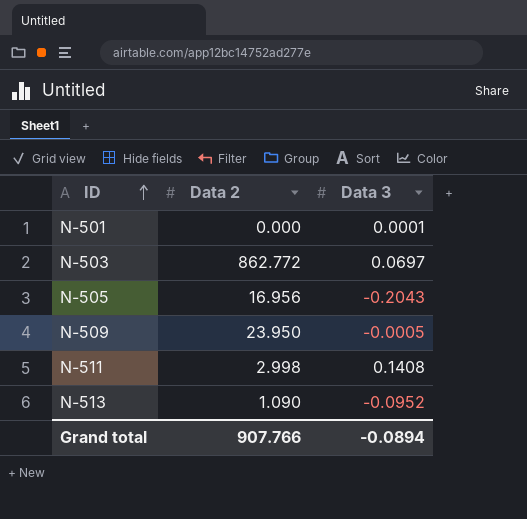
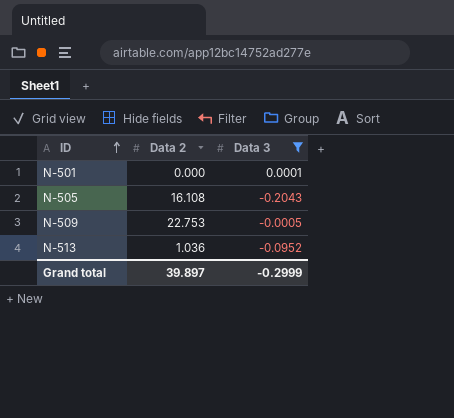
filter: none -> Data 3 <= 0.0001
N-505 | Data 2: 16.956 -> 16.108
N-509 | Data 2: 23.950 -> 22.753
N-513 | Data 2: 1.090 -> 1.036
Grand total | Data 2: 907.766 -> 39.897
Grand total | Data 3: -0.0894 -> -0.2999

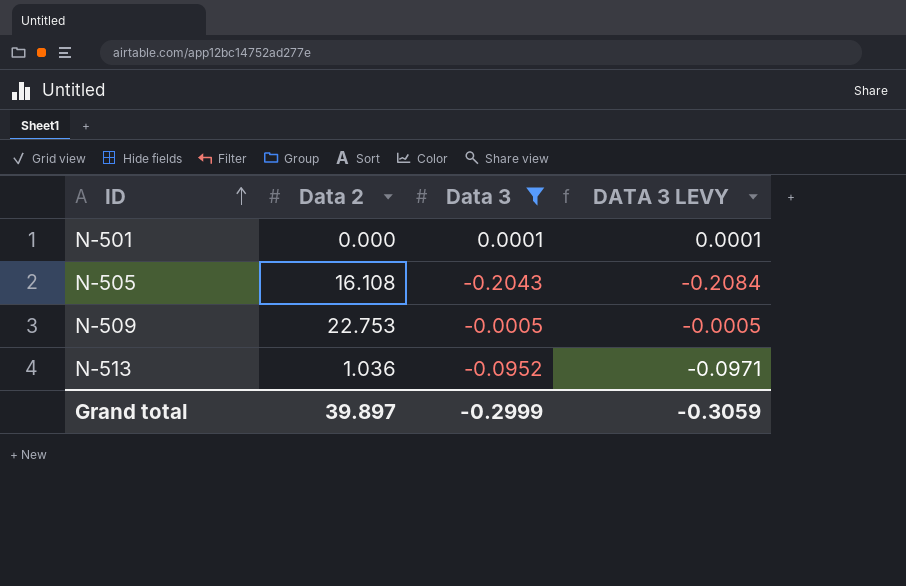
column DATA 3 LEVY | formula: none -> [Data 3] * 1.02

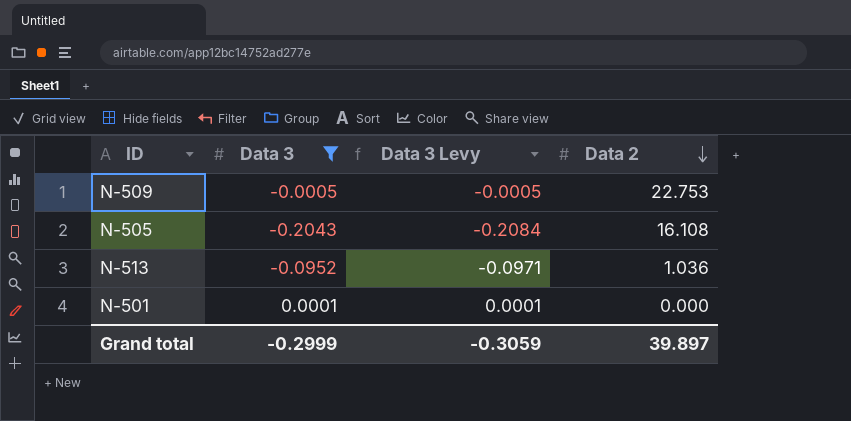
row order: ID ascending -> Data 2 descending
column name: DATA 3 LEVY -> Data 3 Levy
column Data 2 | position: 2 -> 4

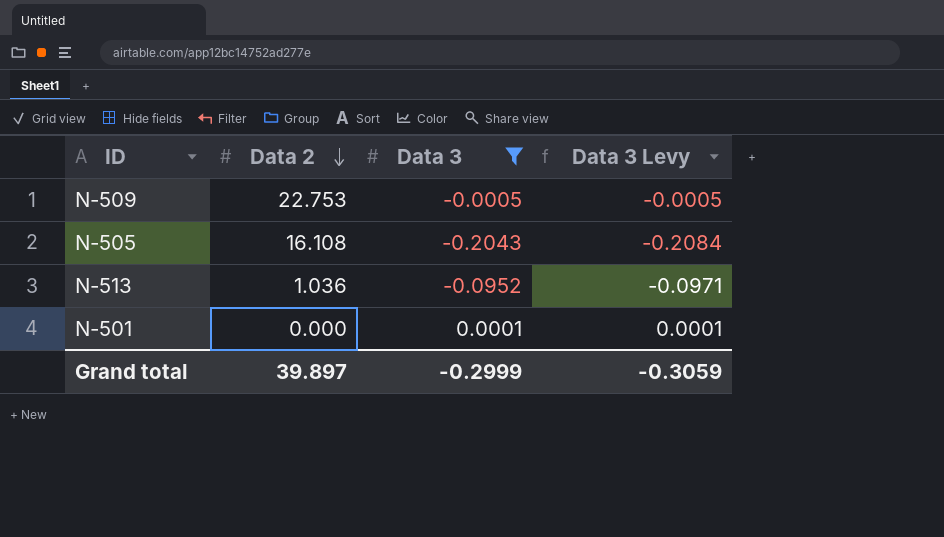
column Data 2 | position: 4 -> 2

